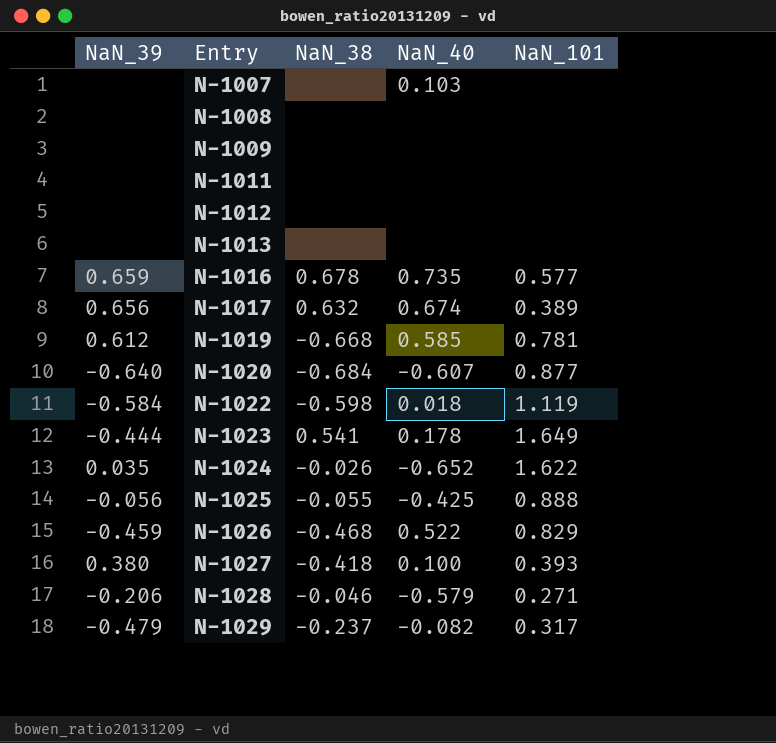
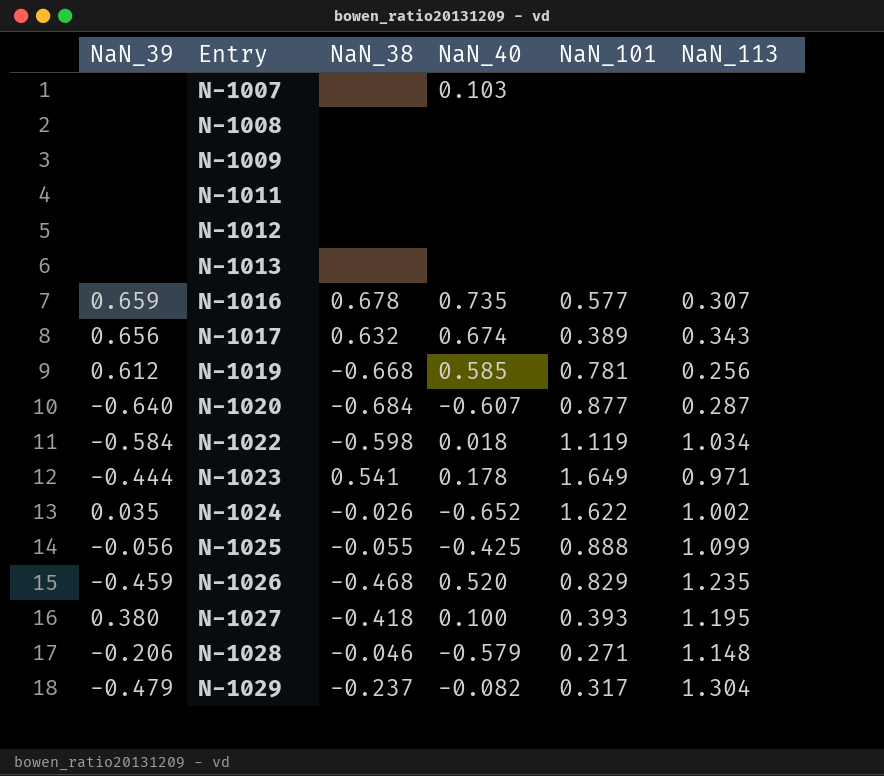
column NaN_113 | position: none -> 6
N-1026 | NaN_40: 0.522 -> 0.520

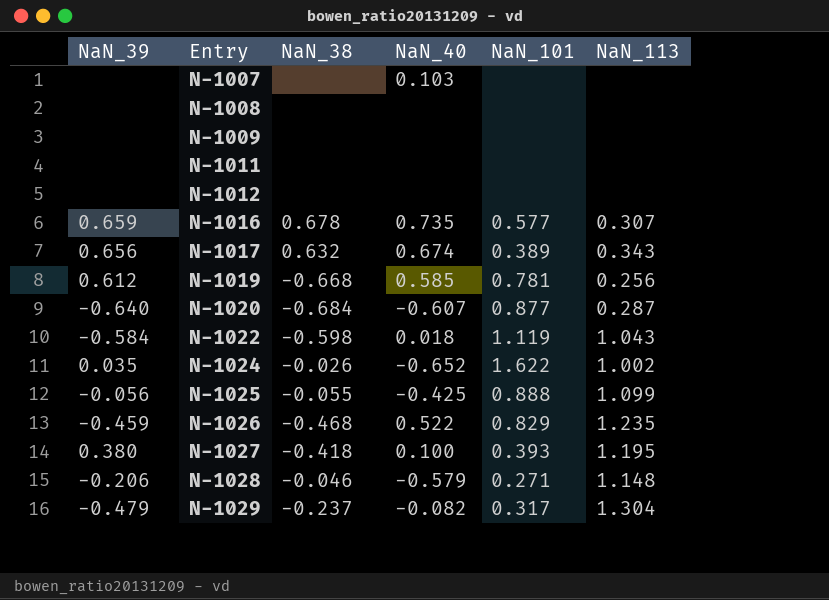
row N-1013: none | none | none | none | none -> none
row N-1023: -0.444 | 0.541 | 0.178 | 1.649 | 0.971 -> none
N-1022 | NaN_113: 1.034 -> 1.043
N-1026 | NaN_40: 0.520 -> 0.522

